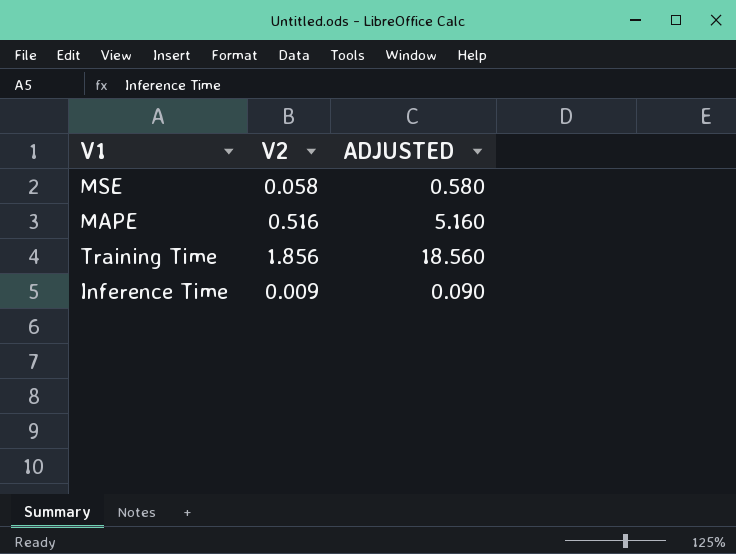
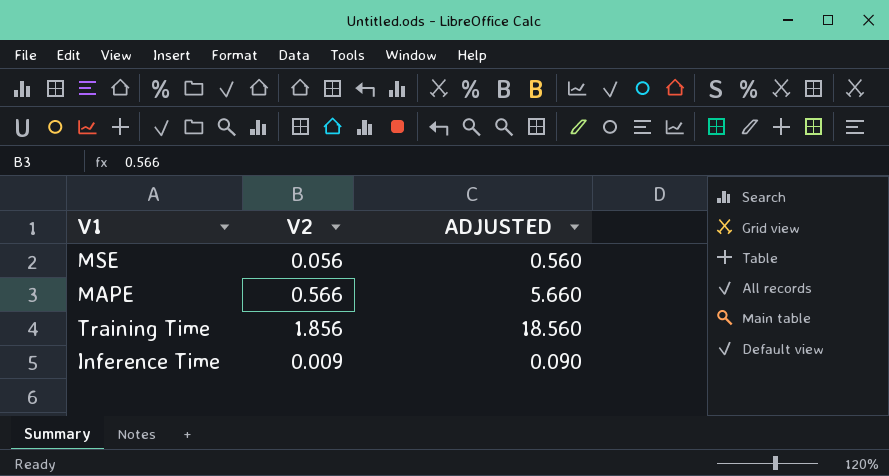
MSE | V2: 0.058 -> 0.056
MSE | ADJUSTED: 0.580 -> 0.560
MAPE | V2: 0.516 -> 0.566
MAPE | ADJUSTED: 5.160 -> 5.660

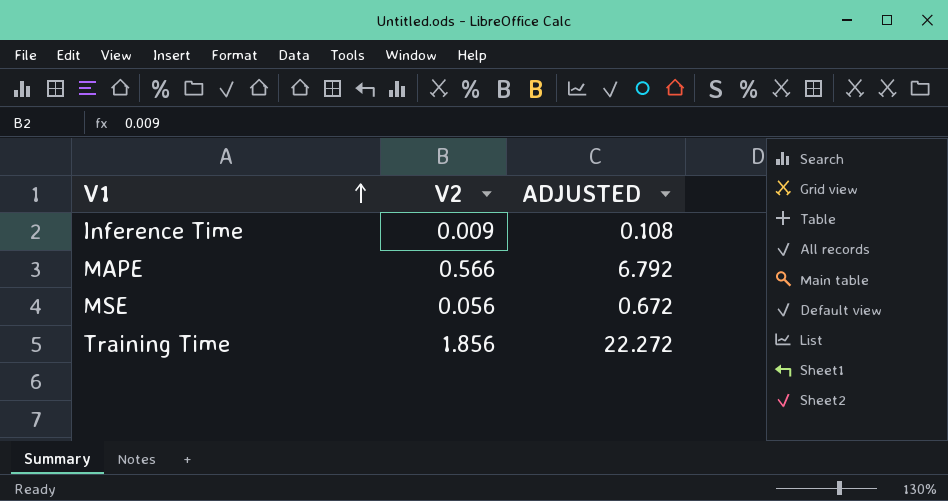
row order: none -> V1 ascending
column ADJUSTED | formula: [V2] * 10 -> [V2] * 12

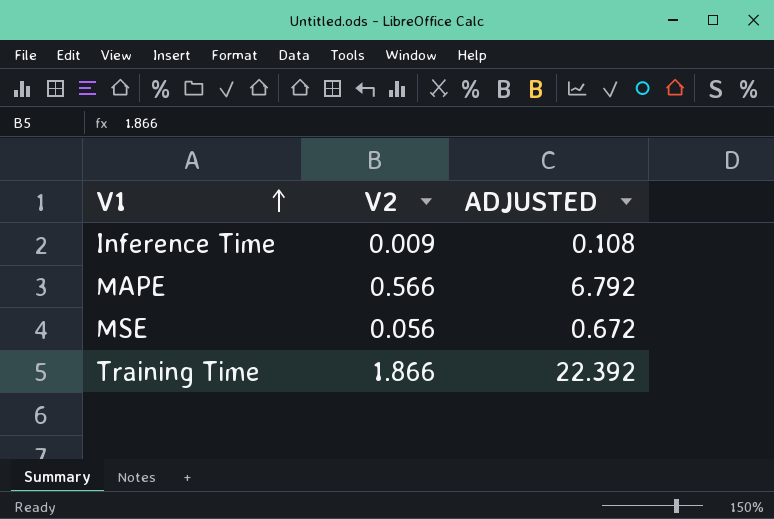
Training Time | V2: 1.856 -> 1.866
Training Time | ADJUSTED: 22.272 -> 22.392

